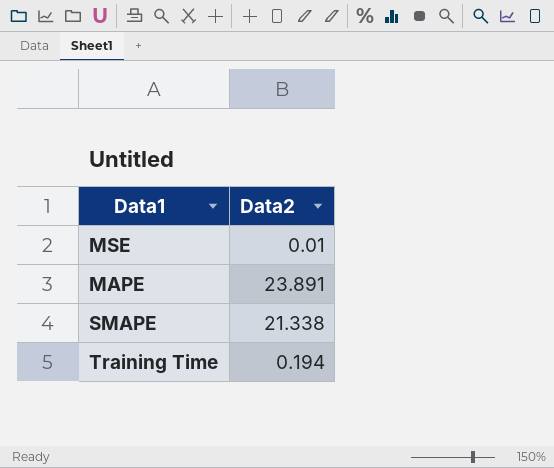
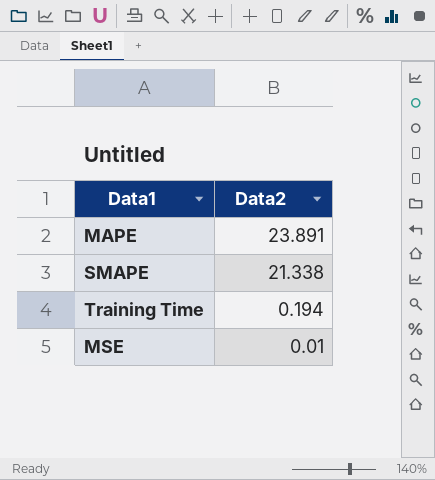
row order: none -> Data2 descending

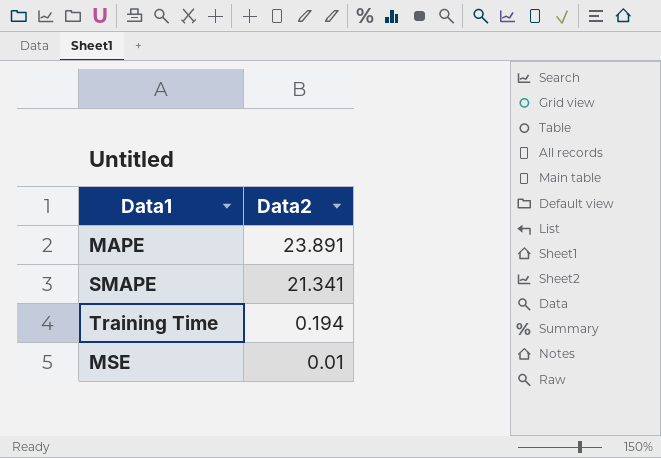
SMAPE | Data2: 21.338 -> 21.341

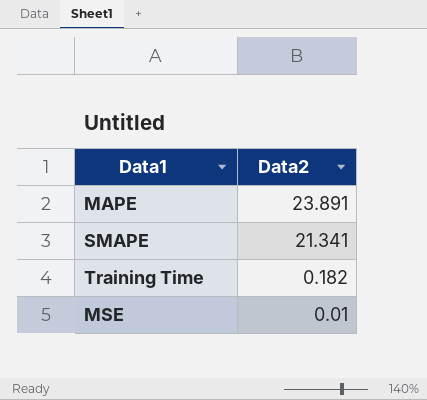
Training Time | Data2: 0.194 -> 0.182

